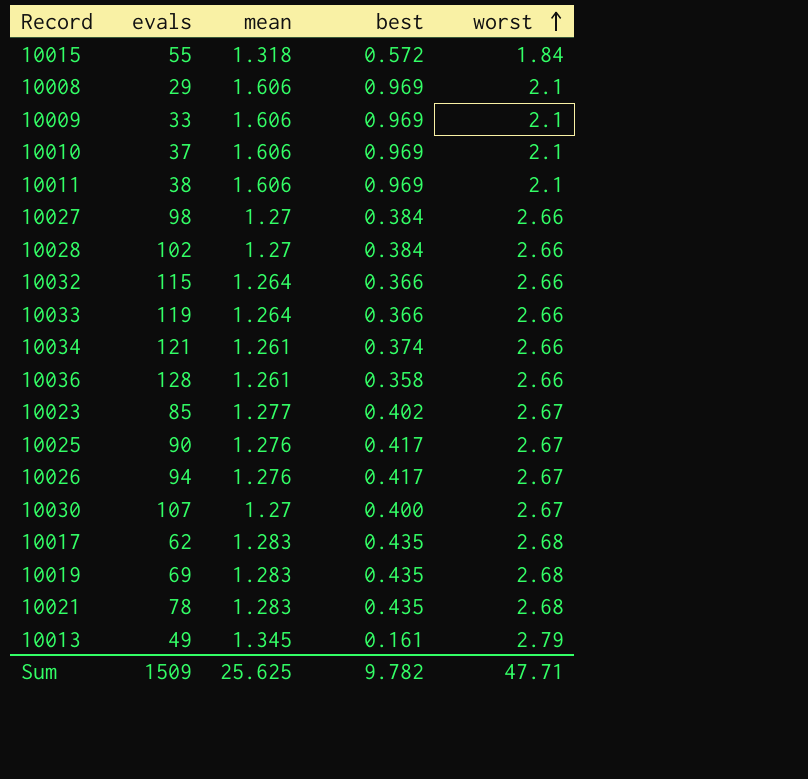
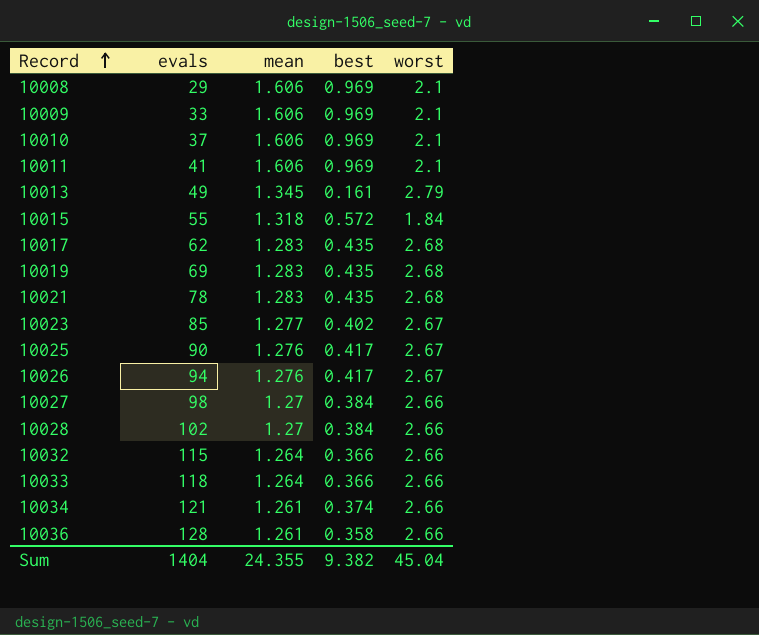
row order: worst ascending -> Record ascending
row 10030: 107 | 1.27 | 0.400 | 2.67 -> none
10011 | evals: 38 -> 41
10033 | evals: 119 -> 118
Sum | evals: 1509 -> 1404
Sum | mean: 25.625 -> 24.355
Sum | best: 9.782 -> 9.382
Sum | worst: 47.71 -> 45.04

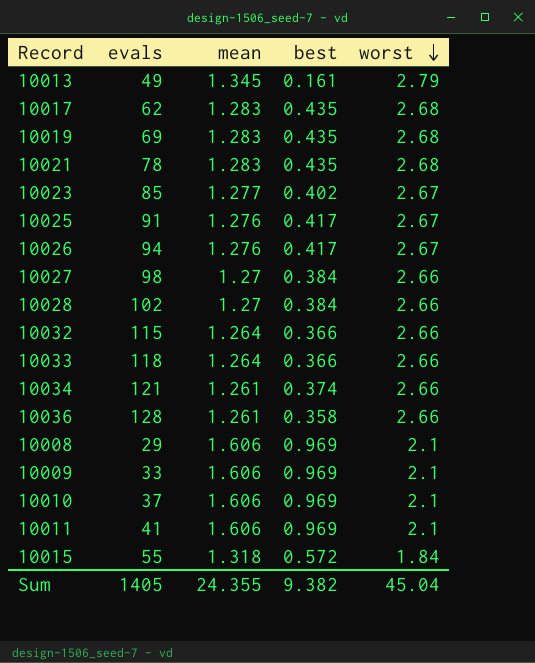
row order: Record ascending -> worst descending
10025 | evals: 90 -> 91
Sum | evals: 1404 -> 1405

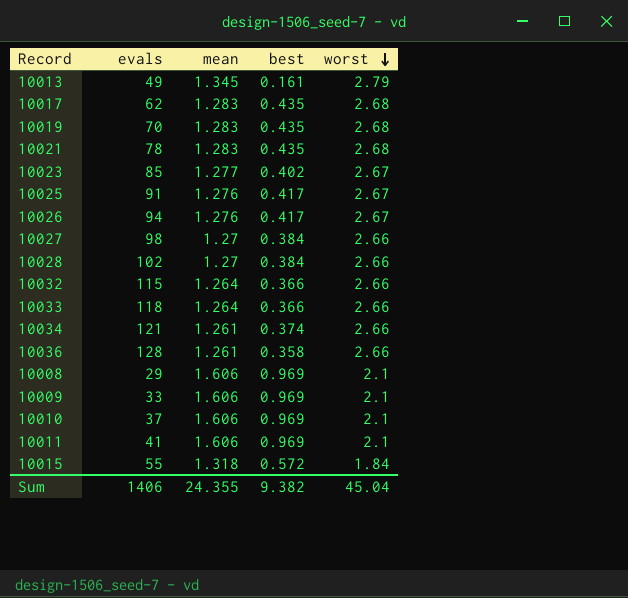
10019 | evals: 69 -> 70
Sum | evals: 1405 -> 1406

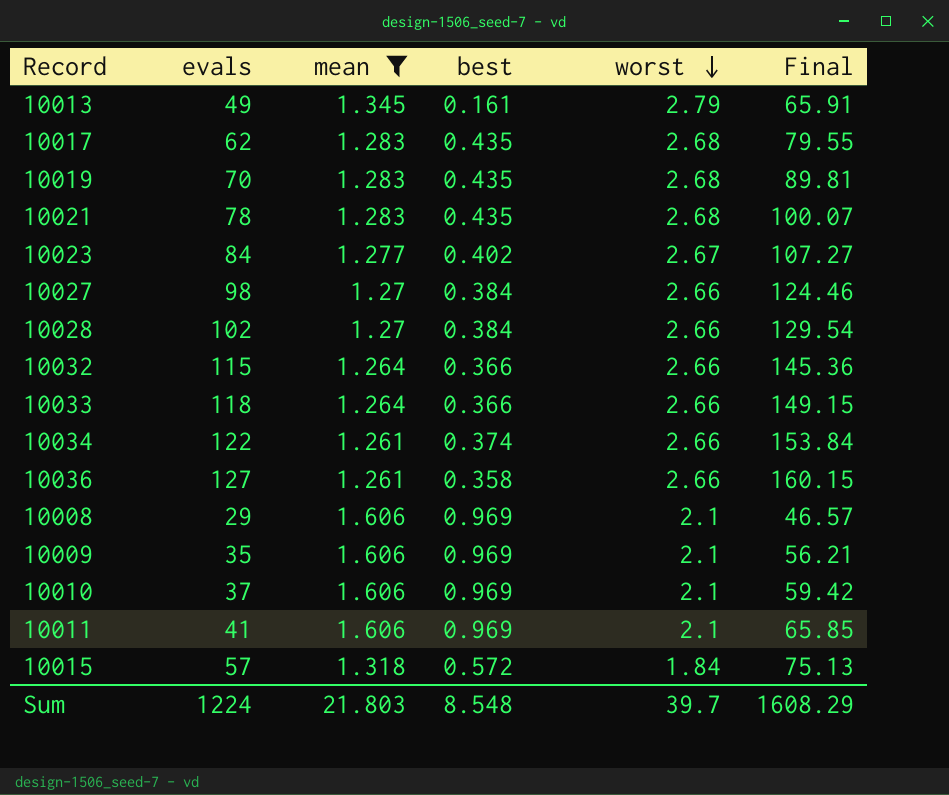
filter: none -> mean != 1.276
column Final | formula: none -> [evals] * [mean]
10023 | evals: 85 -> 84
10034 | evals: 121 -> 122
10036 | evals: 128 -> 127
10009 | evals: 33 -> 35
10015 | evals: 55 -> 57
Sum | evals: 1406 -> 1224
Sum | mean: 24.355 -> 21.803
Sum | best: 9.382 -> 8.548
Sum | worst: 45.04 -> 39.7

